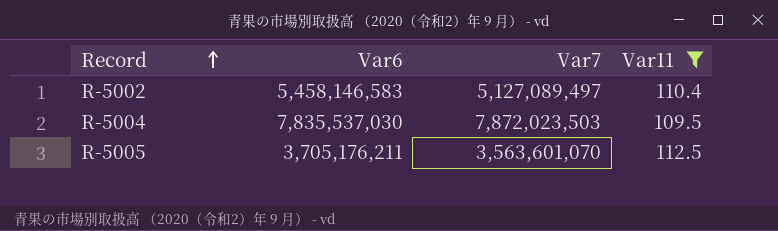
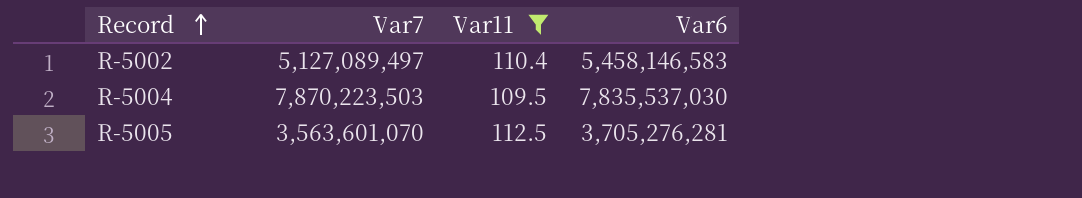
column Var6 | position: 2 -> 4
R-5004 | Var7: 7,872,023,503 -> 7,870,223,503
R-5005 | Var6: 3,705,176,211 -> 3,705,276,281

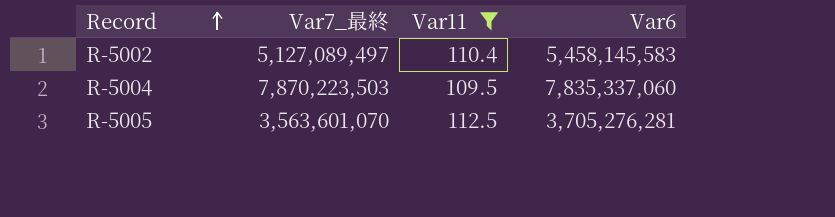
column name: Var7 -> Var7_最終
R-5002 | Var6: 5,458,146,583 -> 5,458,145,583
R-5004 | Var6: 7,835,537,030 -> 7,835,337,060

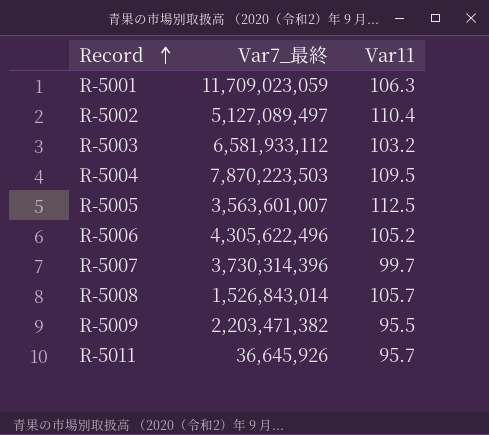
filter: Var11 >= 109.5 -> none
column Var6 | position: 4 -> none
R-5005 | Var7_最終: 3,563,601,070 -> 3,563,601,007

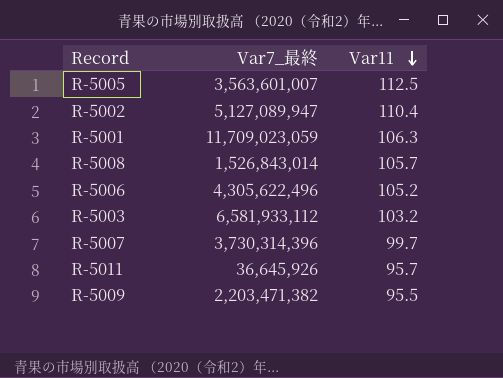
row order: Record ascending -> Var11 descending
row R-5004: 7,870,223,503 | 109.5 -> none
R-5002 | Var7_最終: 5,127,089,497 -> 5,127,089,947

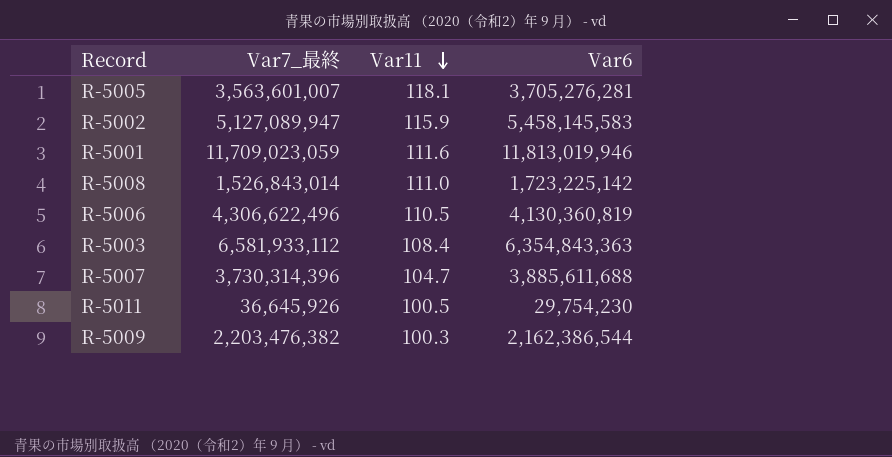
column Var6 | position: none -> 4
R-5005 | Var11: 112.5 -> 118.1
R-5002 | Var11: 110.4 -> 115.9
R-5001 | Var11: 106.3 -> 111.6
R-5008 | Var11: 105.7 -> 111.0
R-5006 | Var7_最終: 4,305,622,496 -> 4,306,622,496
R-5006 | Var11: 105.2 -> 110.5
R-5003 | Var11: 103.2 -> 108.4
R-5007 | Var11: 99.7 -> 104.7
R-5011 | Var11: 95.7 -> 100.5
R-5009 | Var7_最終: 2,203,471,382 -> 2,203,476,382
R-5009 | Var11: 95.5 -> 100.3

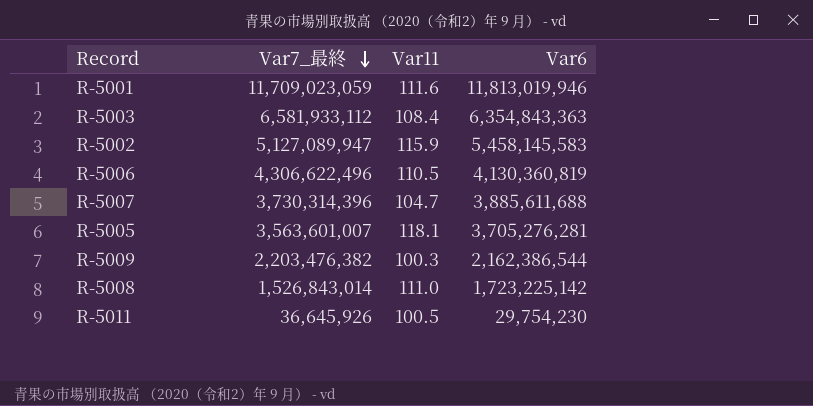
row order: Var11 descending -> Var7_最終 descending

